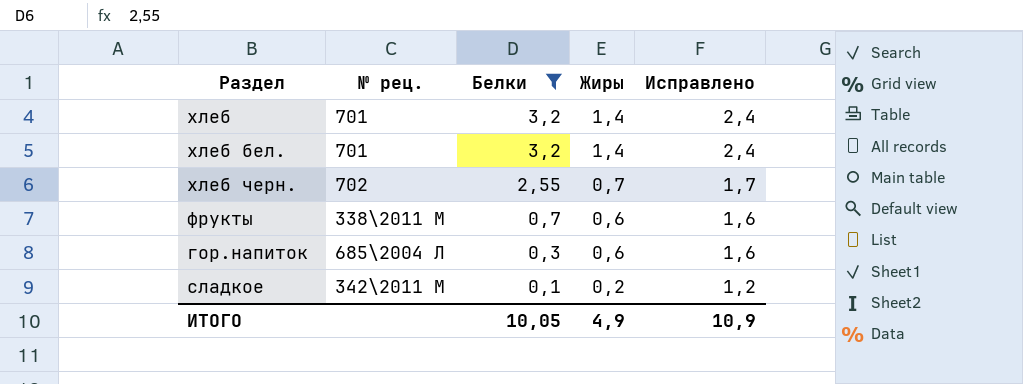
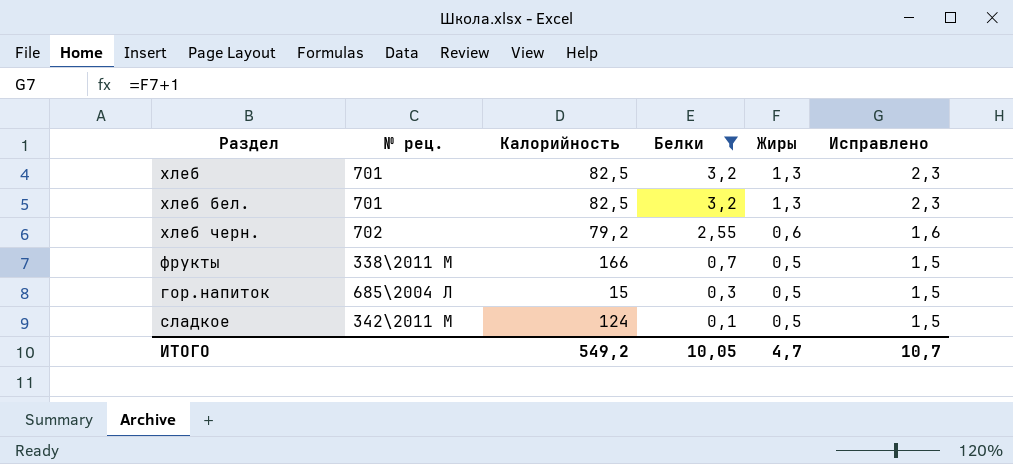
column Калорийность | position: none -> 3
хлеб | Жиры: 1,4 -> 1,3
хлеб | Исправлено: 2,4 -> 2,3
хлеб бел. | Жиры: 1,4 -> 1,3
хлеб бел. | Исправлено: 2,4 -> 2,3
хлеб черн. | Жиры: 0,7 -> 0,6
хлеб черн. | Исправлено: 1,7 -> 1,6
фрукты | Жиры: 0,6 -> 0,5
фрукты | Исправлено: 1,6 -> 1,5
гор.напиток | Жиры: 0,6 -> 0,5
гор.напиток | Исправлено: 1,6 -> 1,5
сладкое | Жиры: 0,2 -> 0,5
сладкое | Исправлено: 1,2 -> 1,5
ИТОГО | Жиры: 4,9 -> 4,7
ИТОГО | Исправлено: 10,9 -> 10,7

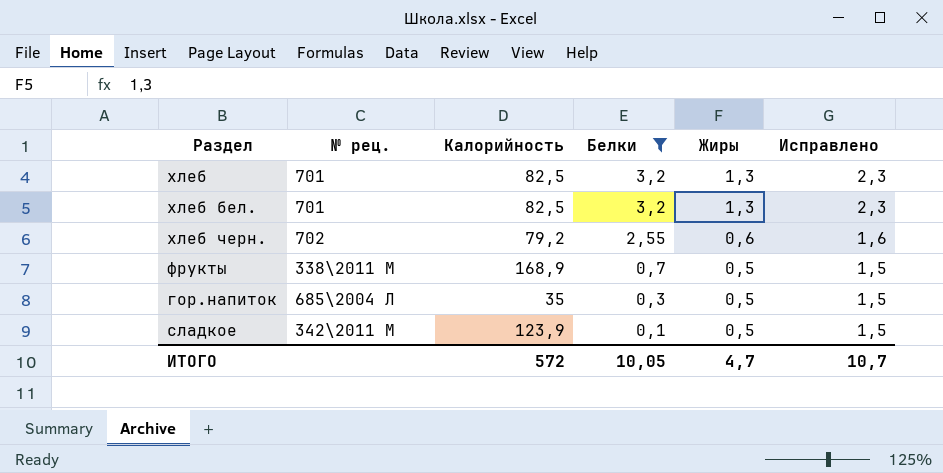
фрукты | Калорийность: 166 -> 168,9
гор.напиток | Калорийность: 15 -> 35
сладкое | Калорийность: 124 -> 123,9
ИТОГО | Калорийность: 549,2 -> 572

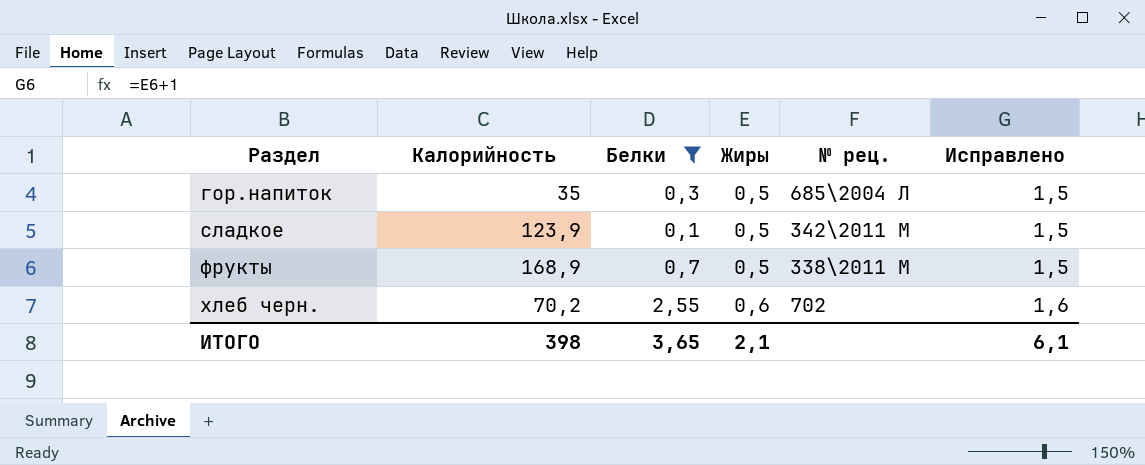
row order: Белки descending -> Раздел ascending
column № рец. | position: 2 -> 5
row хлеб: 701 | 82,5 | 3,2 | 1,3 | 2,3 -> none
row хлеб бел.: 701 | 82,5 | 3,2 | 1,3 | 2,3 -> none
хлеб черн. | Калорийность: 79,2 -> 70,2
ИТОГО | Калорийность: 572 -> 398
ИТОГО | Белки: 10,05 -> 3,65
ИТОГО | Жиры: 4,7 -> 2,1
ИТОГО | Исправлено: 10,7 -> 6,1

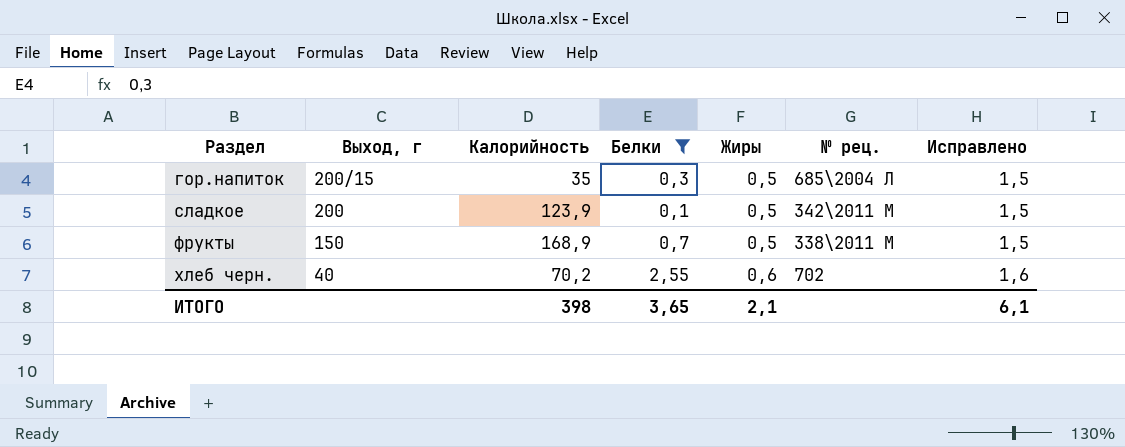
column Выход, г | position: none -> 2

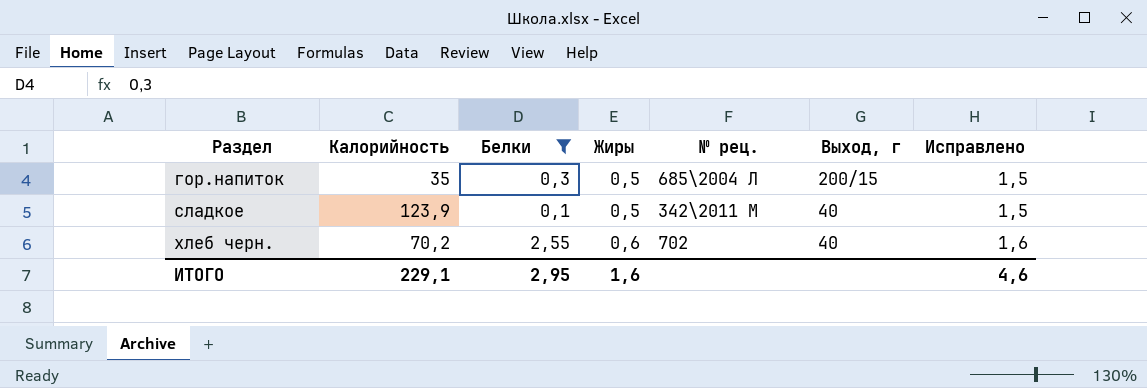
column Выход, г | position: 2 -> 6
row фрукты: 150 | 168,9 | 0,7 | 0,5 | 338\2011 М | 1,5 -> none
сладкое | Выход, г: 200 -> 40
ИТОГО | Калорийность: 398 -> 229,1
ИТОГО | Белки: 3,65 -> 2,95
ИТОГО | Жиры: 2,1 -> 1,6
ИТОГО | Исправлено: 6,1 -> 4,6

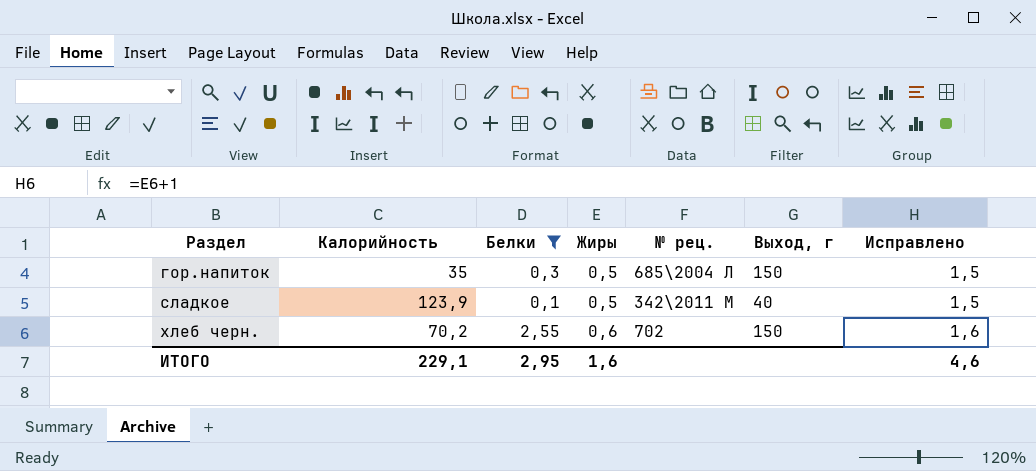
гор.напиток | Выход, г: 200/15 -> 150
хлеб черн. | Выход, г: 40 -> 150

